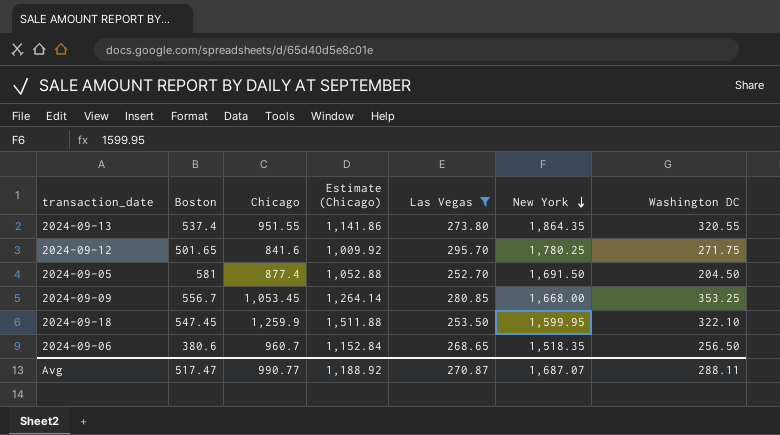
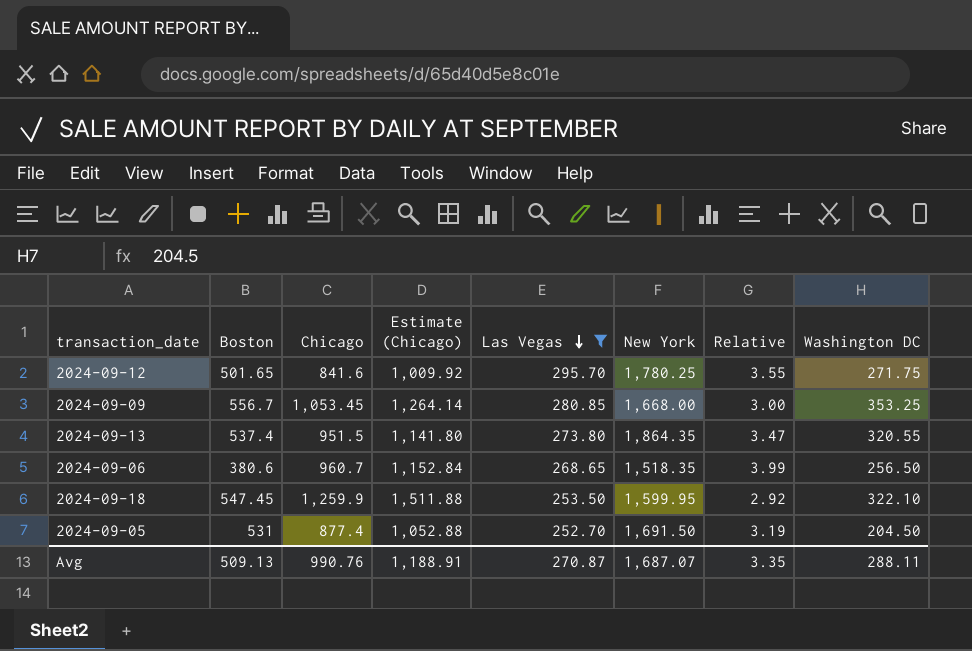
row order: New York descending -> Las Vegas descending
column Relative | formula: none -> [New York] / [Boston]
2024-09-13 | Chicago: 951.55 -> 951.5
2024-09-13 | Estimate (Chicago): 1,141.86 -> 1,141.80
2024-09-05 | Boston: 581 -> 531
Avg | Boston: 517.47 -> 509.13
Avg | Chicago: 990.77 -> 990.76
Avg | Estimate (Chicago): 1,188.92 -> 1,188.91

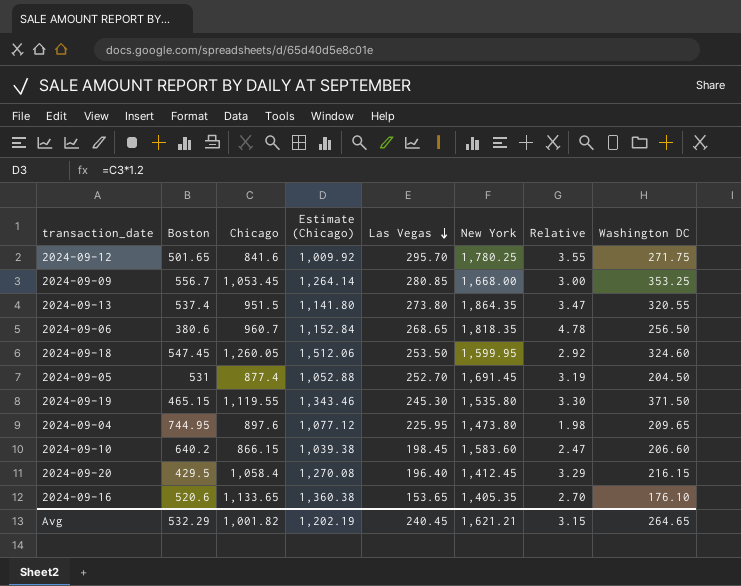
filter: Las Vegas >= 252.70 -> none
2024-09-06 | New York: 1,518.35 -> 1,818.35
2024-09-06 | Relative: 3.99 -> 4.78
2024-09-18 | Chicago: 1,259.9 -> 1,260.05
2024-09-18 | Estimate (Chicago): 1,511.88 -> 1,512.06
2024-09-18 | Washington DC: 322.10 -> 324.60
2024-09-05 | New York: 1,691.50 -> 1,691.45
Avg | Boston: 509.13 -> 532.29
Avg | Chicago: 990.76 -> 1,001.82
Avg | Estimate (Chicago): 1,188.91 -> 1,202.19
Avg | Las Vegas: 270.87 -> 240.45
Avg | New York: 1,687.07 -> 1,621.21
Avg | Relative: 3.35 -> 3.15
Avg | Washington DC: 288.11 -> 264.65

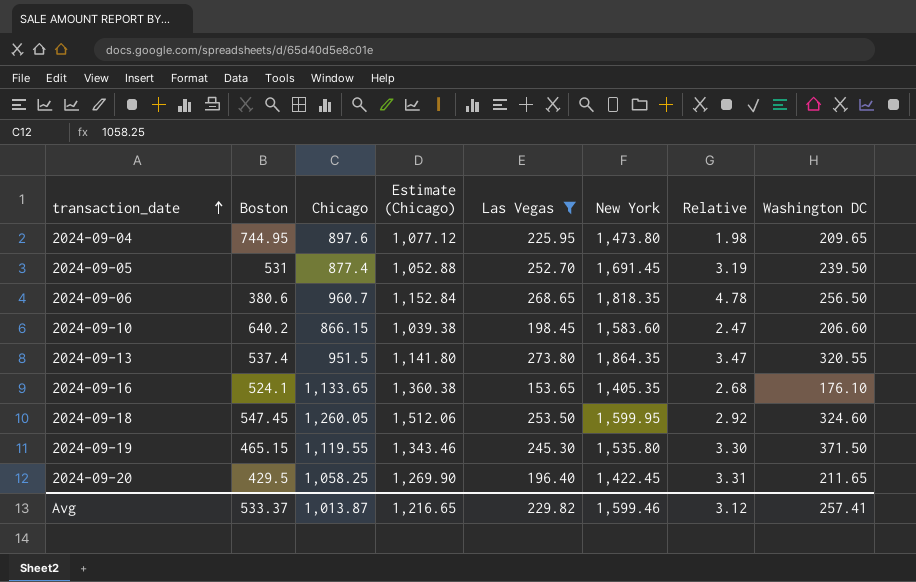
filter: none -> Las Vegas <= 273.80
row order: Las Vegas descending -> transaction_date ascending
2024-09-05 | Washington DC: 204.50 -> 239.50
2024-09-16 | Boston: 520.6 -> 524.1
2024-09-16 | Relative: 2.70 -> 2.68
2024-09-20 | Chicago: 1,058.4 -> 1,058.25
2024-09-20 | Estimate (Chicago): 1,270.08 -> 1,269.90
2024-09-20 | New York: 1,412.45 -> 1,422.45
2024-09-20 | Relative: 3.29 -> 3.31
2024-09-20 | Washington DC: 216.15 -> 211.65
Avg | Boston: 532.29 -> 533.37
Avg | Chicago: 1,001.82 -> 1,013.87
Avg | Estimate (Chicago): 1,202.19 -> 1,216.65
Avg | Las Vegas: 240.45 -> 229.82
Avg | New York: 1,621.21 -> 1,599.46
Avg | Relative: 3.15 -> 3.12
Avg | Washington DC: 264.65 -> 257.41

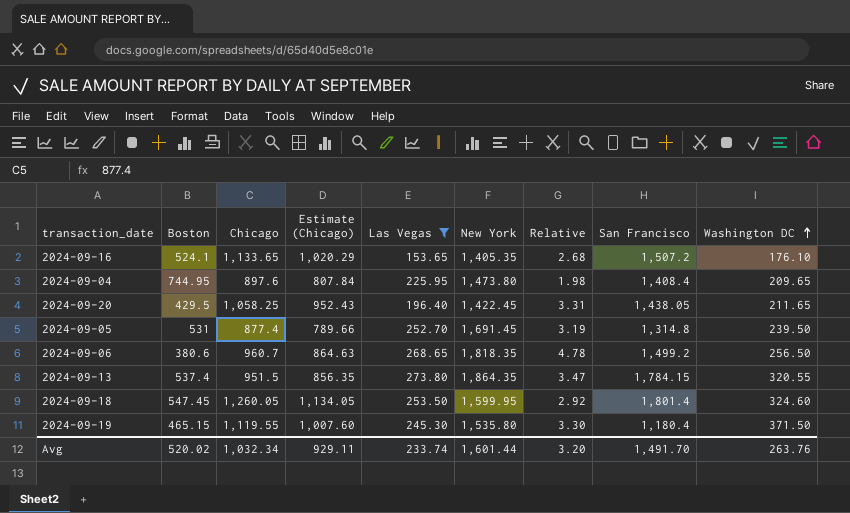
row order: transaction_date ascending -> Washington DC ascending
column Estimate (Chicago) | formula: [Chicago] * 1.2 -> [Chicago] * 0.9
column San Francisco | position: none -> 8
row 2024-09-10: 640.2 | 866.15 | 1,039.38 | 198.45 | 1,583.60 | 2.47 | 206.60 -> none
Avg | Boston: 533.37 -> 520.02
Avg | Chicago: 1,013.87 -> 1,032.34
Avg | Estimate (Chicago): 1,216.65 -> 929.11
Avg | Las Vegas: 229.82 -> 233.74
Avg | New York: 1,599.46 -> 1,601.44
Avg | Relative: 3.12 -> 3.20
Avg | Washington DC: 257.41 -> 263.76

